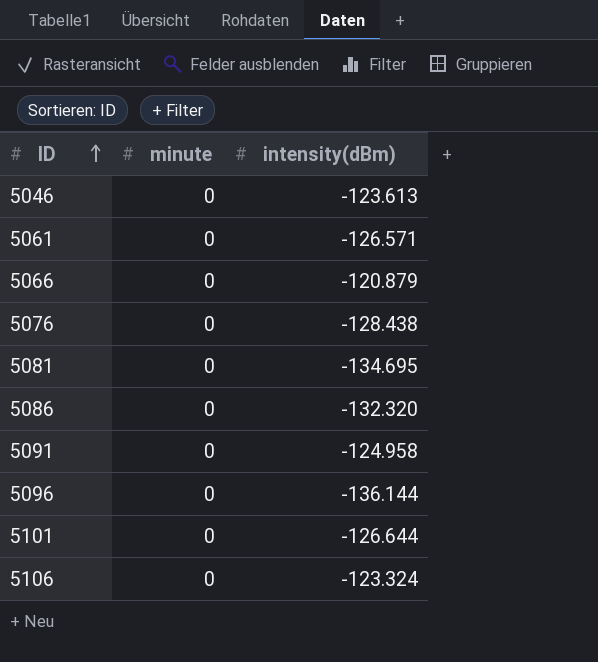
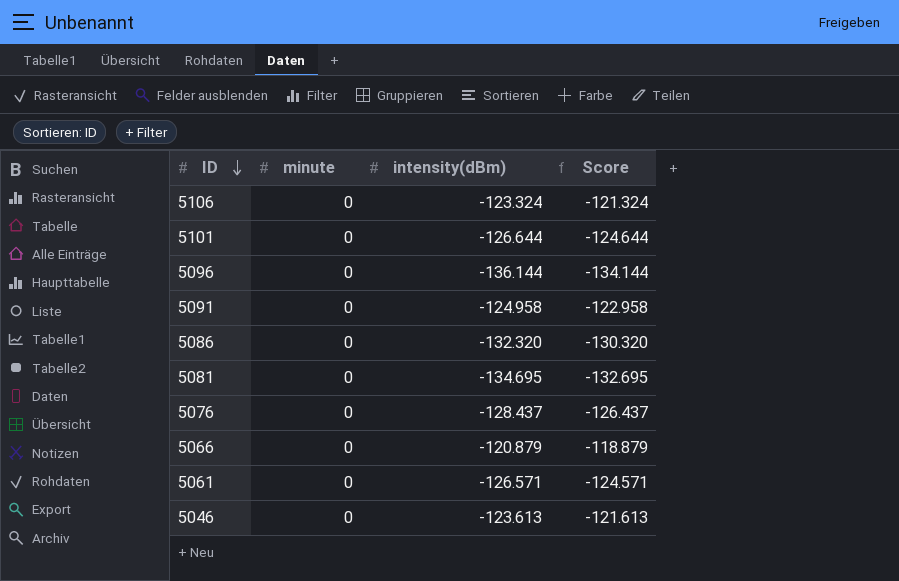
row order: ID ascending -> ID descending
column Score | formula: none -> [intensity(dBm)] + 2
5076 | intensity(dBm): -128.438 -> -128.437

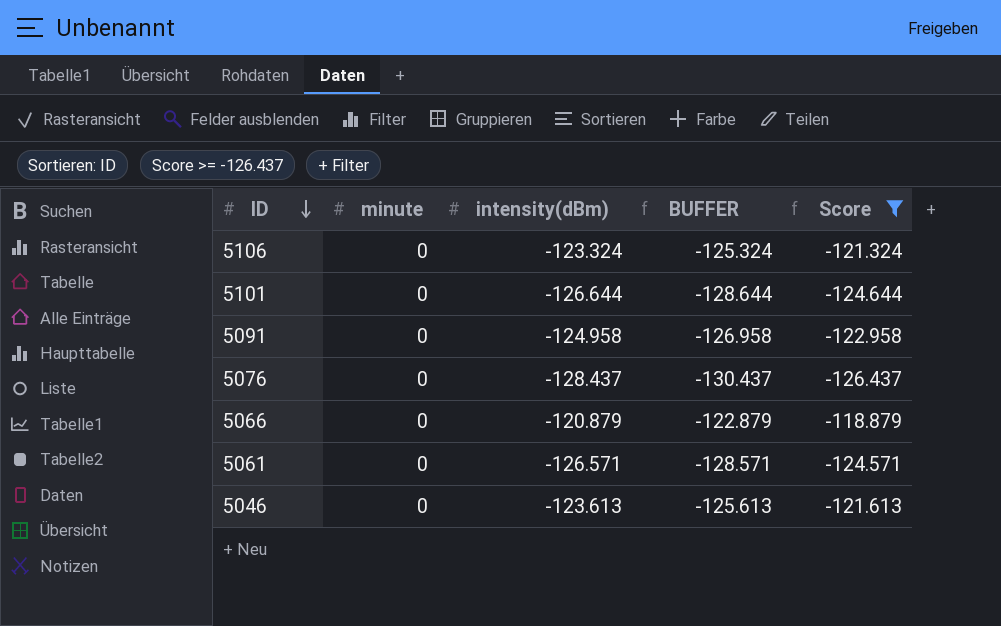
filter: none -> Score >= -126.437
column BUFFER | formula: none -> [intensity(dBm)] - 2

